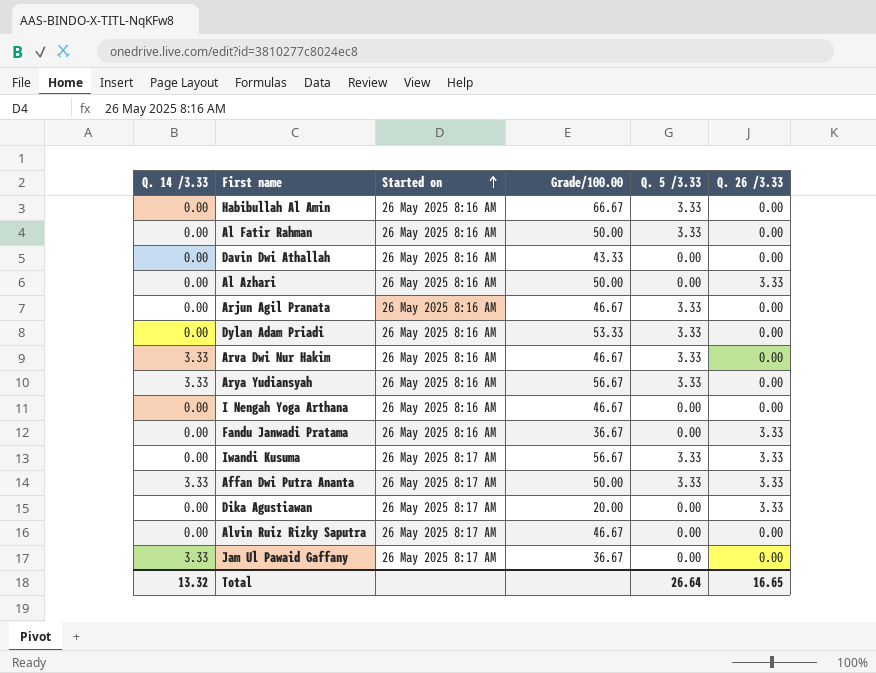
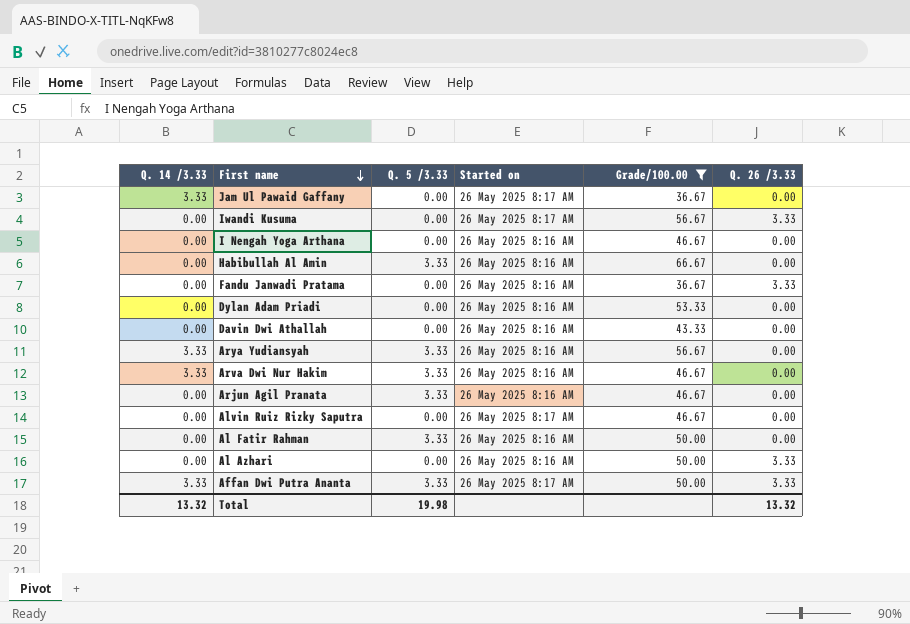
filter: none -> Grade/100.00 != 20.00
row order: Started on ascending -> First name descending
column Q. 5 /3.33 | position: 5 -> 3
Iwandi Kusuma | Q. 5 /3.33: 3.33 -> 0.00
Dylan Adam Priadi | Q. 5 /3.33: 3.33 -> 0.00
Total | Q. 5 /3.33: 26.64 -> 19.98
Total | Q. 26 /3.33: 16.65 -> 13.32

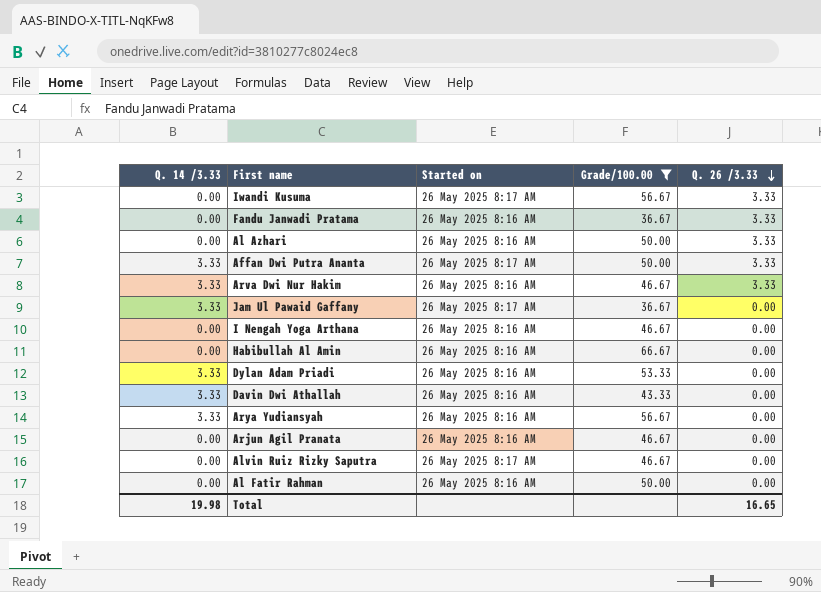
row order: First name descending -> Q. 26 /3.33 descending
column Q. 5 /3.33 | position: 3 -> none
Arva Dwi Nur Hakim | Q. 26 /3.33: 0.00 -> 3.33
Dylan Adam Priadi | Q. 14 /3.33: 0.00 -> 3.33
Davin Dwi Athallah | Q. 14 /3.33: 0.00 -> 3.33
Total | Q. 14 /3.33: 13.32 -> 19.98
Total | Q. 26 /3.33: 13.32 -> 16.65

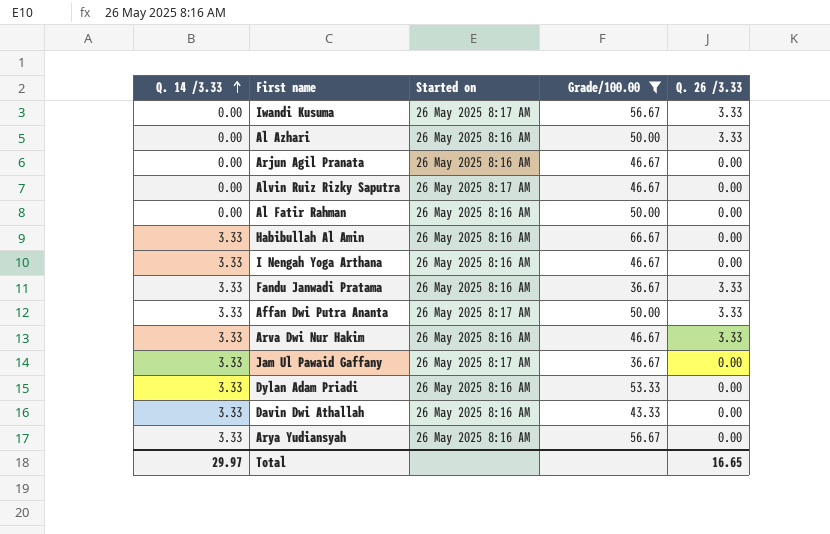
row order: Q. 26 /3.33 descending -> Q. 14 /3.33 ascending
Habibullah Al Amin | Q. 14 /3.33: 0.00 -> 3.33
I Nengah Yoga Arthana | Q. 14 /3.33: 0.00 -> 3.33
Fandu Janwadi Pratama | Q. 14 /3.33: 0.00 -> 3.33
Total | Q. 14 /3.33: 19.98 -> 29.97

